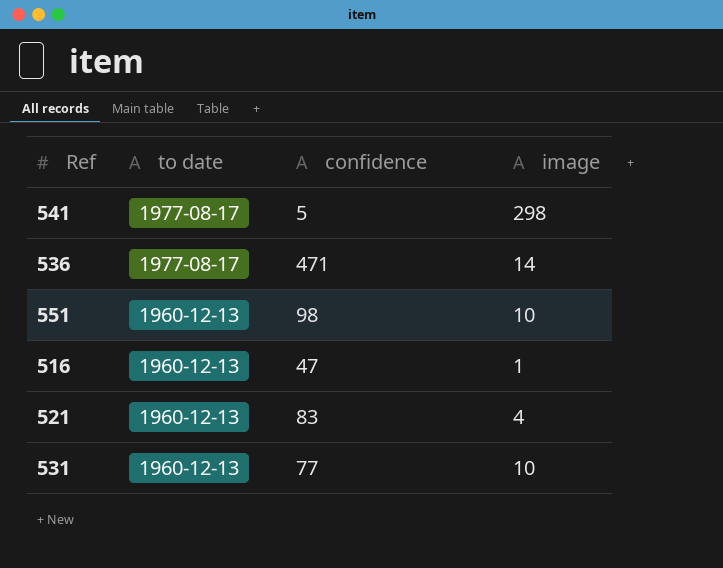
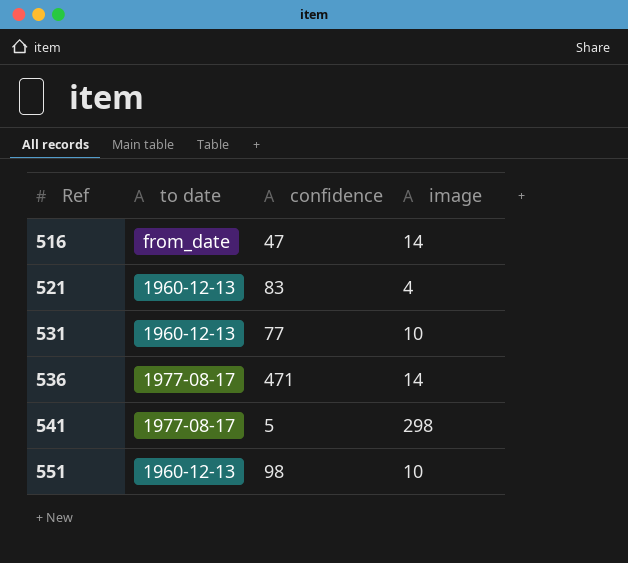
row order: to date descending -> Ref ascending
516 | to date: 1960-12-13 -> from_date
516 | image: 1 -> 14

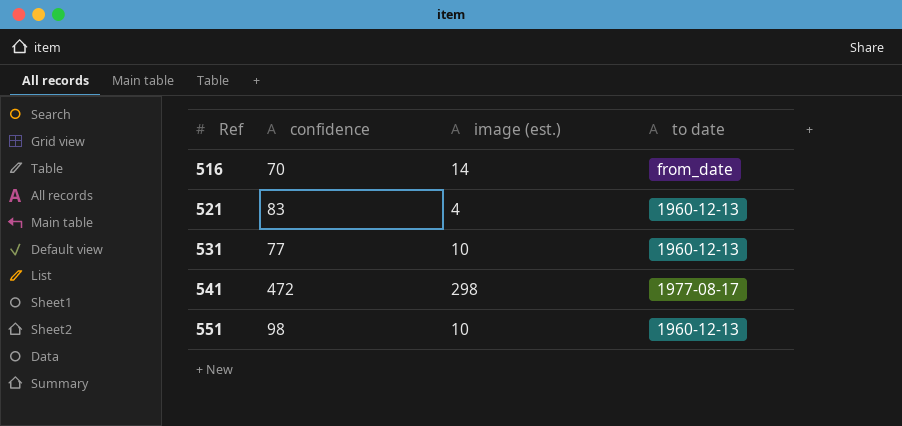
column name: image -> image (est.)
column to date | position: 2 -> 4
row 536: 1977-08-17 | 471 | 14 -> none
516 | confidence: 47 -> 70
541 | confidence: 5 -> 472

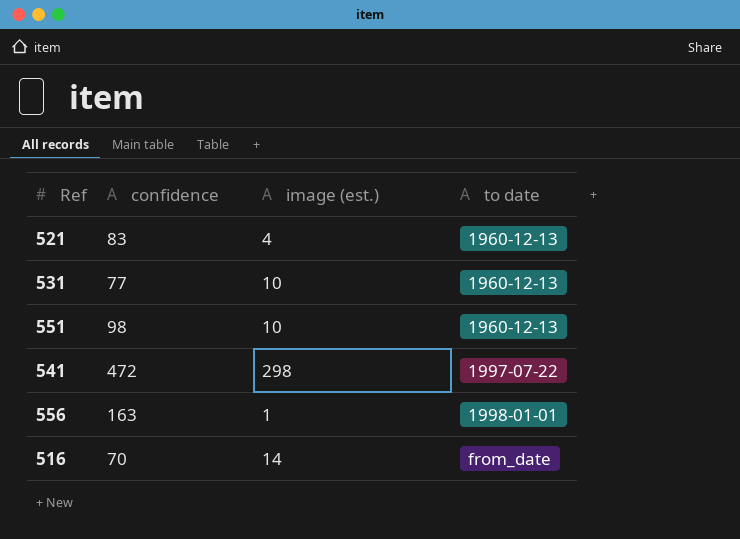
row order: Ref ascending -> to date ascending
541 | to date: 1977-08-17 -> 1997-07-22
row 556: none -> 163 | 1 | 1998-01-01

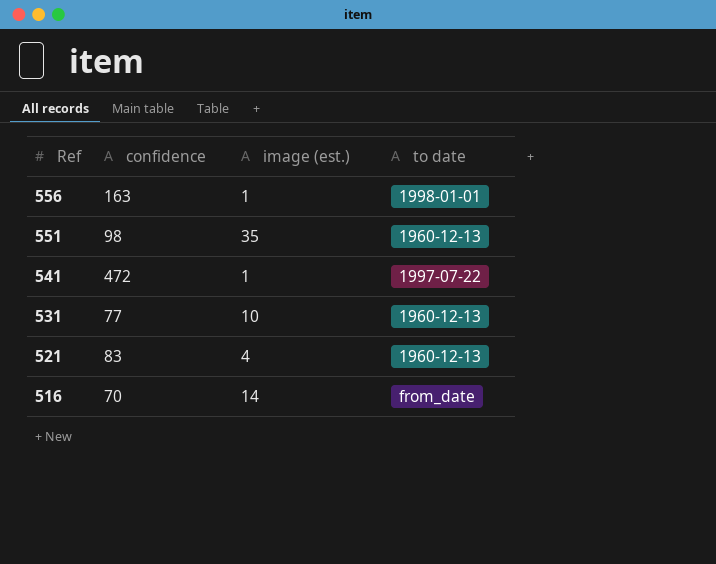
row order: to date ascending -> Ref descending
551 | image (est.): 10 -> 35
541 | image (est.): 298 -> 1

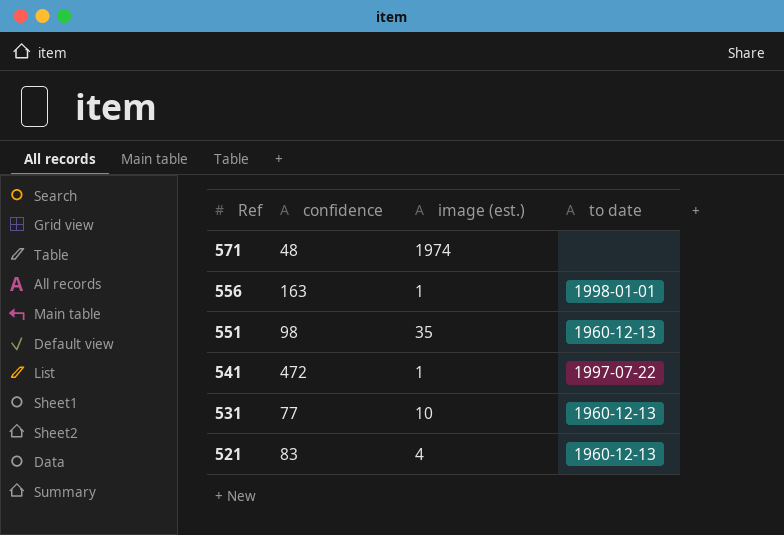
row 516: 70 | 14 | from_date -> none
row 571: none -> 48 | 1974 | none

